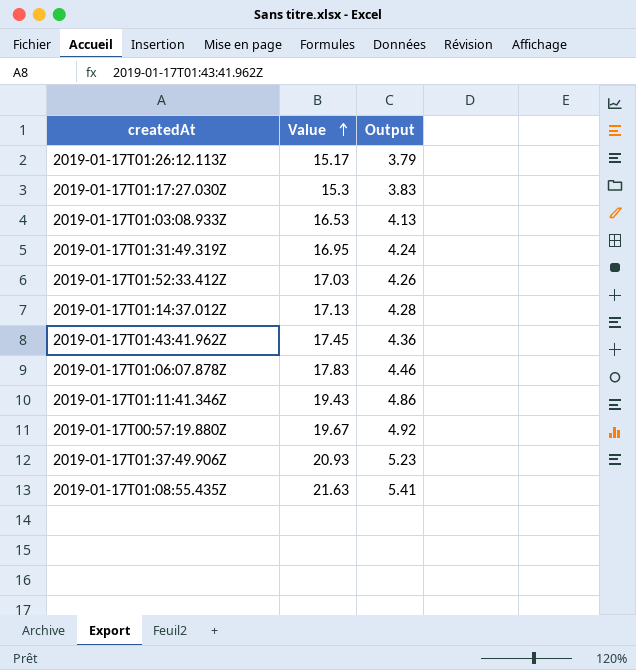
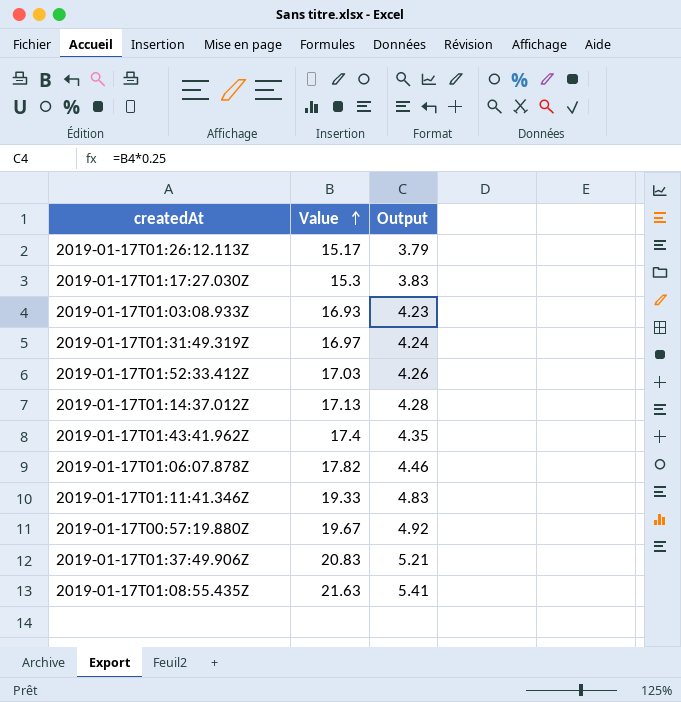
2019-01-17T01:03:08.933Z | Value: 16.53 -> 16.93
2019-01-17T01:03:08.933Z | Output: 4.13 -> 4.23
2019-01-17T01:31:49.319Z | Value: 16.95 -> 16.97
2019-01-17T01:43:41.962Z | Value: 17.45 -> 17.4
2019-01-17T01:43:41.962Z | Output: 4.36 -> 4.35
2019-01-17T01:06:07.878Z | Value: 17.83 -> 17.82
2019-01-17T01:11:41.346Z | Value: 19.43 -> 19.33
2019-01-17T01:11:41.346Z | Output: 4.86 -> 4.83
2019-01-17T01:37:49.906Z | Value: 20.93 -> 20.83
2019-01-17T01:37:49.906Z | Output: 5.23 -> 5.21

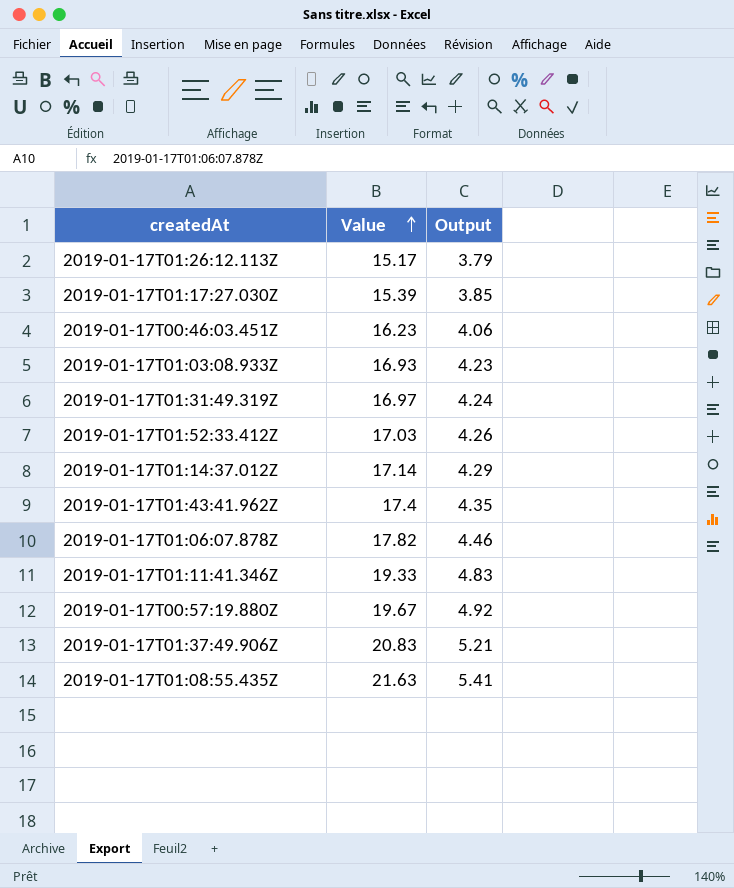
2019-01-17T01:17:27.030Z | Value: 15.3 -> 15.39
2019-01-17T01:17:27.030Z | Output: 3.83 -> 3.85
row 2019-01-17T00:46:03.451Z: none -> 16.23 | 4.06
2019-01-17T01:14:37.012Z | Value: 17.13 -> 17.14
2019-01-17T01:14:37.012Z | Output: 4.28 -> 4.29

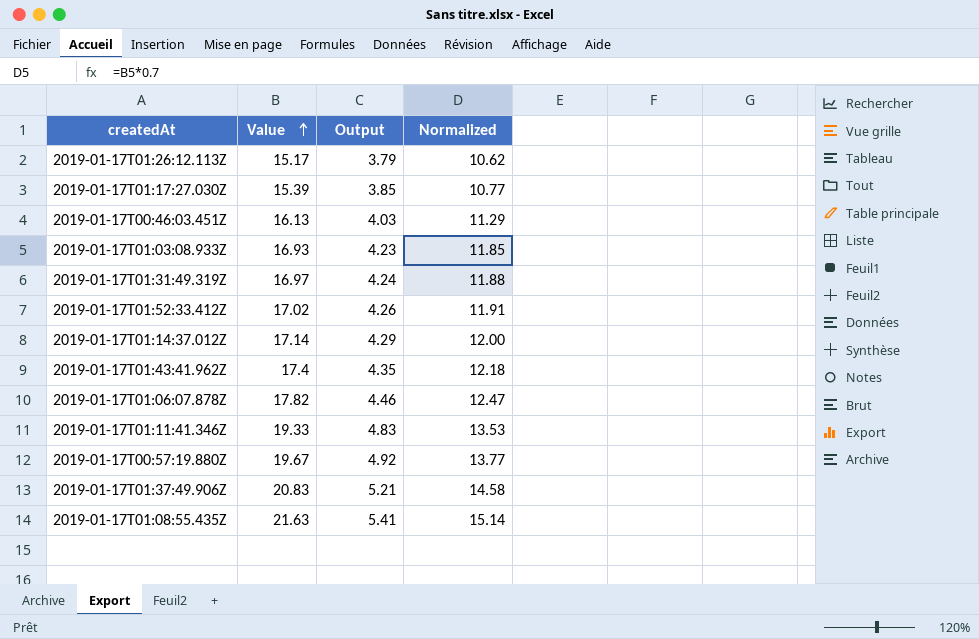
column Normalized | formula: none -> [Value] * 0.7
2019-01-17T00:46:03.451Z | Value: 16.23 -> 16.13
2019-01-17T00:46:03.451Z | Output: 4.06 -> 4.03
2019-01-17T01:52:33.412Z | Value: 17.03 -> 17.02

